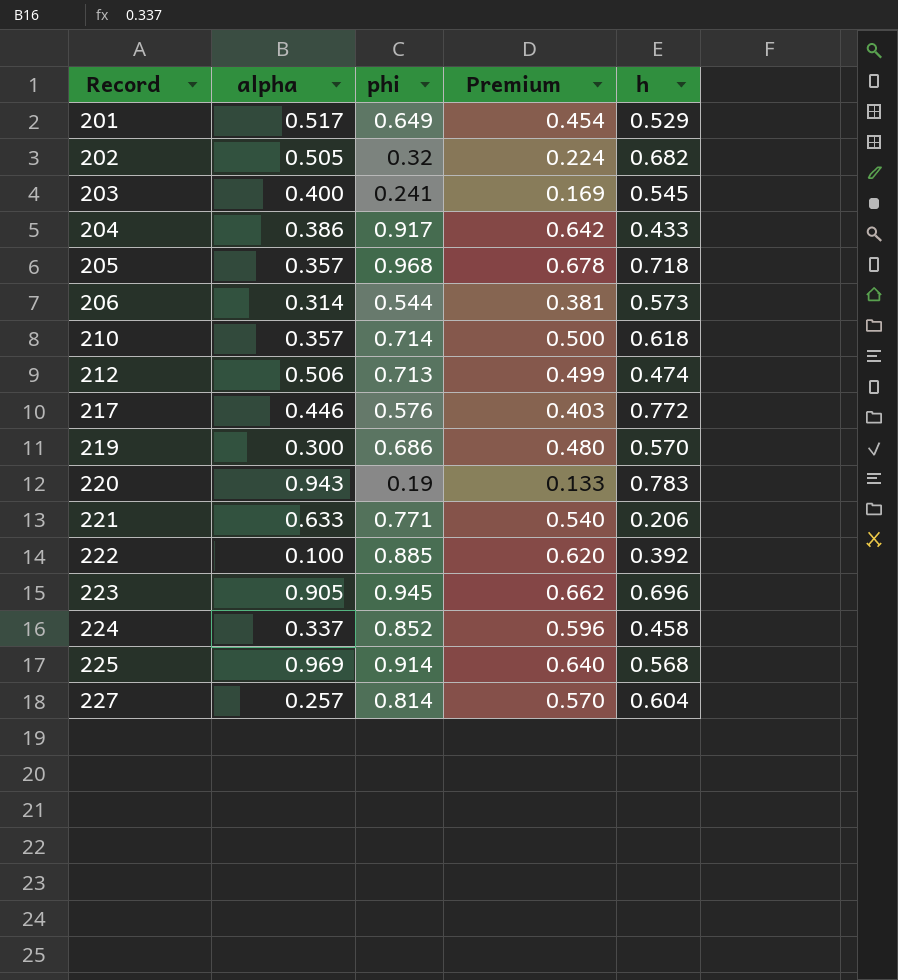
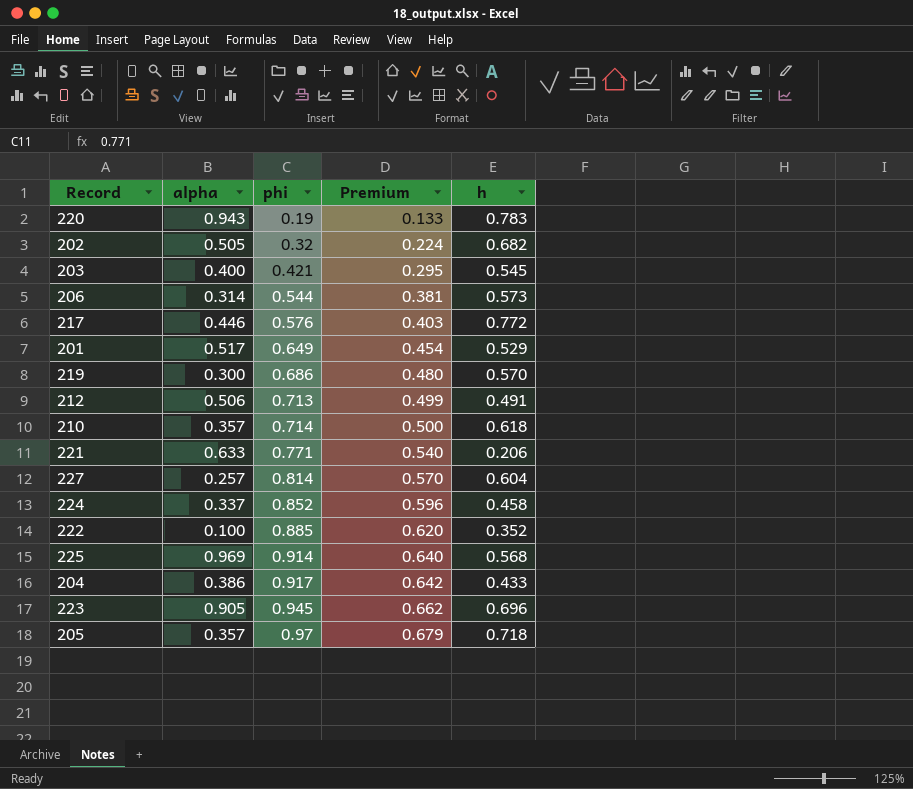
row order: Record ascending -> phi ascending
203 | phi: 0.241 -> 0.421
203 | Premium: 0.169 -> 0.295
212 | h: 0.474 -> 0.491
222 | h: 0.392 -> 0.352
205 | phi: 0.968 -> 0.97
205 | Premium: 0.678 -> 0.679

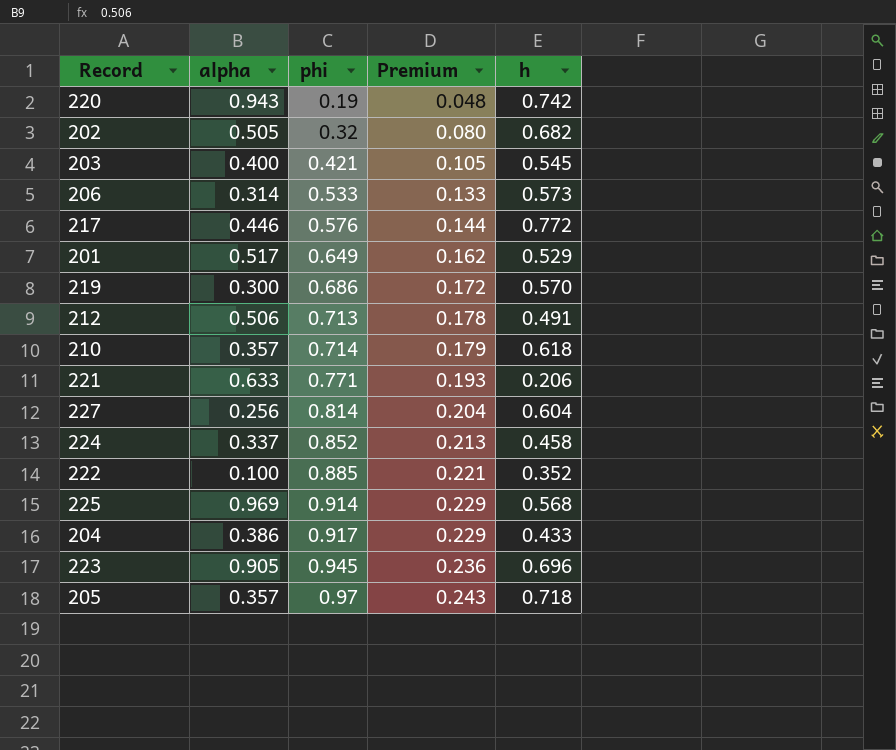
column Premium | formula: [phi] * 0.7 -> [phi] * 0.25
220 | h: 0.783 -> 0.742
206 | phi: 0.544 -> 0.533
227 | alpha: 0.257 -> 0.256

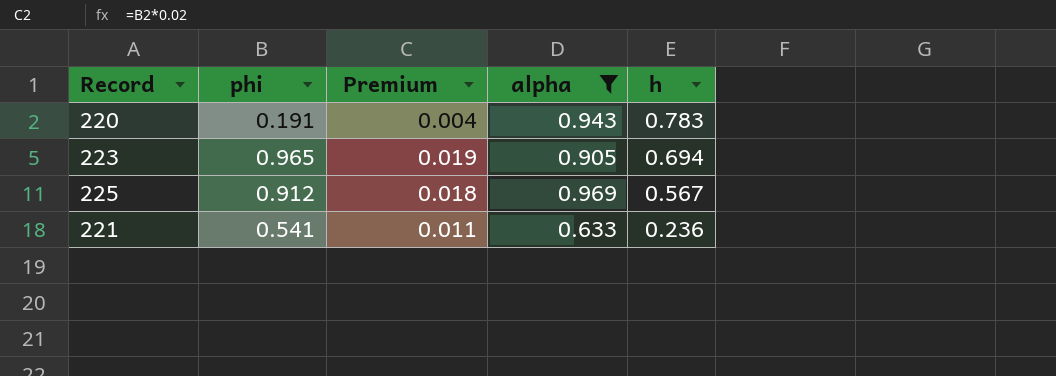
filter: none -> alpha >= 0.633
row order: phi ascending -> h descending
column Premium | formula: [phi] * 0.25 -> [phi] * 0.02
column alpha | position: 2 -> 4
220 | phi: 0.19 -> 0.191
220 | h: 0.742 -> 0.783
223 | phi: 0.945 -> 0.965
223 | h: 0.696 -> 0.694
225 | phi: 0.914 -> 0.912
225 | h: 0.568 -> 0.567
221 | phi: 0.771 -> 0.541
221 | h: 0.206 -> 0.236

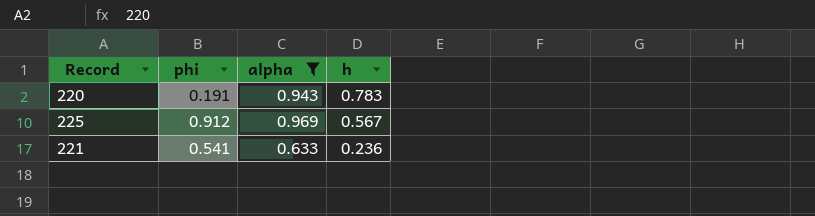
column Premium | formula: [phi] * 0.02 -> none
row 223: 0.965 | 0.019 | 0.905 | 0.694 -> none

